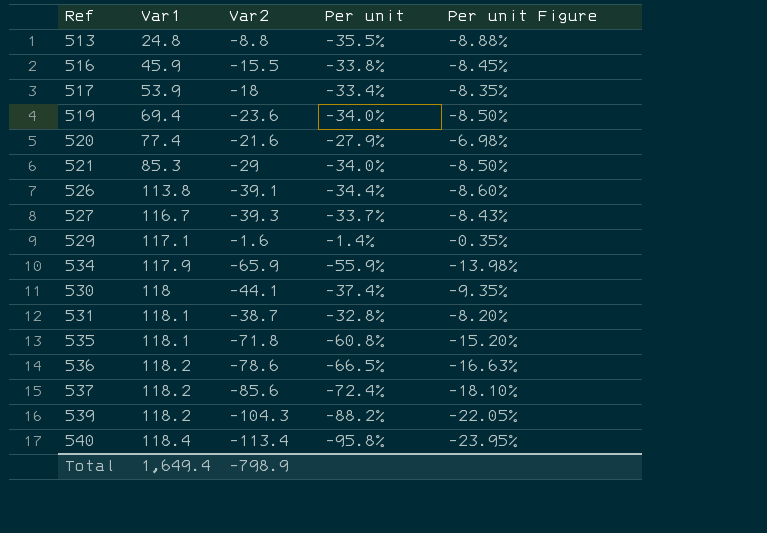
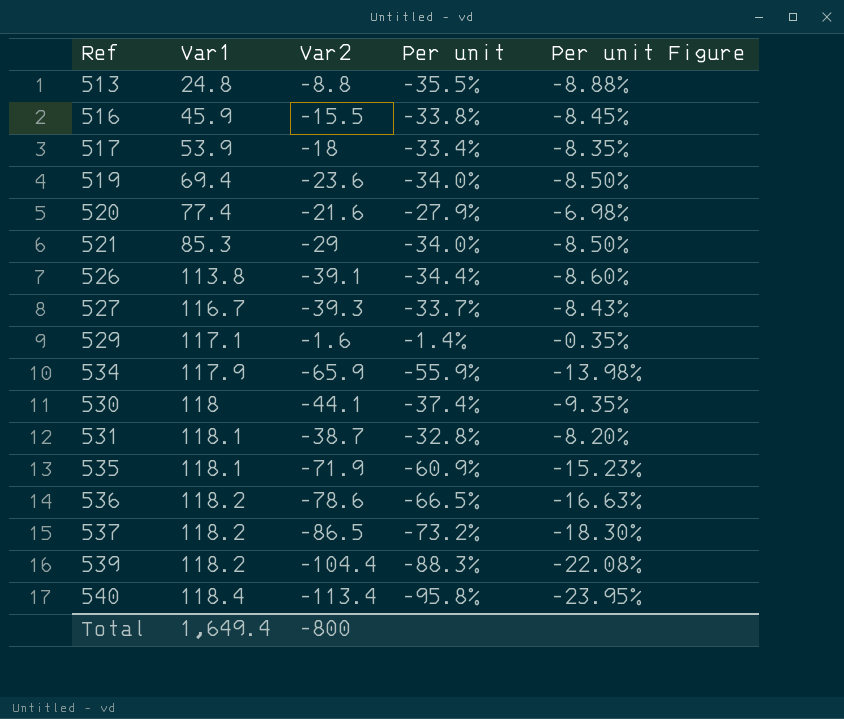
535 | Var2: -71.8 -> -71.9
535 | Per unit: -60.8% -> -60.9%
535 | Per unit Figure: -15.20% -> -15.23%
537 | Var2: -85.6 -> -86.5
537 | Per unit: -72.4% -> -73.2%
537 | Per unit Figure: -18.10% -> -18.30%
539 | Var2: -104.3 -> -104.4
539 | Per unit: -88.2% -> -88.3%
539 | Per unit Figure: -22.05% -> -22.08%
Total | Var2: -798.9 -> -800

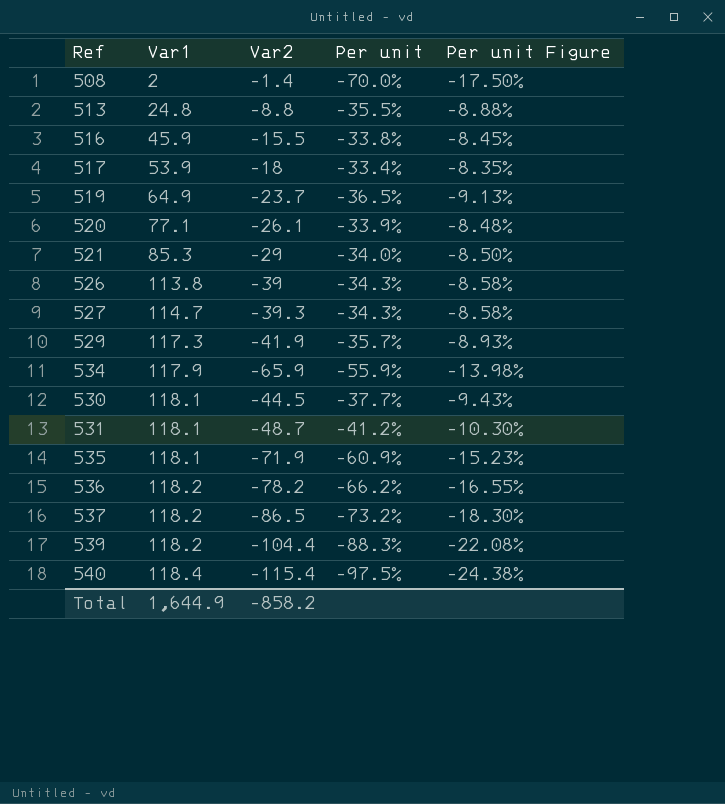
row 508: none -> 2 | -1.4 | -70.0% | -17.50%
519 | Var1: 69.4 -> 64.9
519 | Var2: -23.6 -> -23.7
519 | Per unit: -34.0% -> -36.5%
519 | Per unit Figure: -8.50% -> -9.13%
520 | Var1: 77.4 -> 77.1
520 | Var2: -21.6 -> -26.1
520 | Per unit: -27.9% -> -33.9%
520 | Per unit Figure: -6.98% -> -8.48%
526 | Var2: -39.1 -> -39
526 | Per unit: -34.4% -> -34.3%
526 | Per unit Figure: -8.60% -> -8.58%
527 | Var1: 116.7 -> 114.7
527 | Per unit: -33.7% -> -34.3%
527 | Per unit Figure: -8.43% -> -8.58%
529 | Var1: 117.1 -> 117.3
529 | Var2: -1.6 -> -41.9
529 | Per unit: -1.4% -> -35.7%
529 | Per unit Figure: -0.35% -> -8.93%
530 | Var1: 118 -> 118.1
530 | Var2: -44.1 -> -44.5
530 | Per unit: -37.4% -> -37.7%
530 | Per unit Figure: -9.35% -> -9.43%
531 | Var2: -38.7 -> -48.7
531 | Per unit: -32.8% -> -41.2%
531 | Per unit Figure: -8.20% -> -10.30%
536 | Var2: -78.6 -> -78.2
536 | Per unit: -66.5% -> -66.2%
536 | Per unit Figure: -16.63% -> -16.55%
540 | Var2: -113.4 -> -115.4
540 | Per unit: -95.8% -> -97.5%
540 | Per unit Figure: -23.95% -> -24.38%
Total | Var1: 1,649.4 -> 1,644.9
Total | Var2: -800 -> -858.2

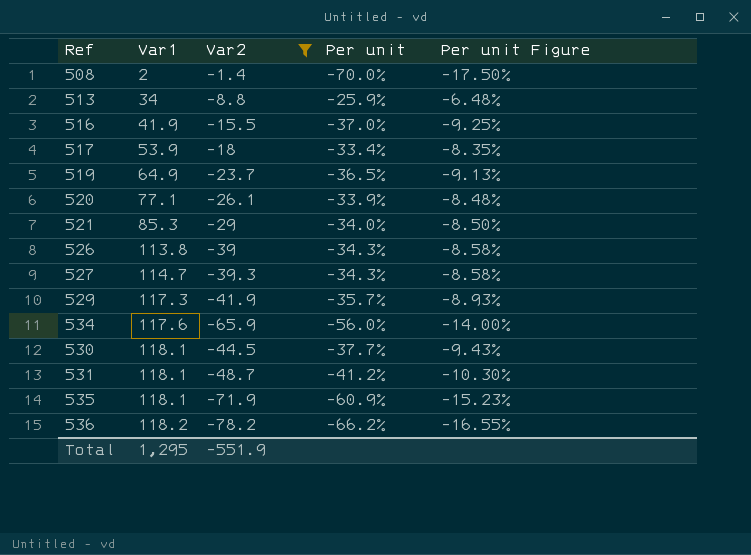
filter: none -> Var2 >= -78.2
513 | Var1: 24.8 -> 34
513 | Per unit: -35.5% -> -25.9%
513 | Per unit Figure: -8.88% -> -6.48%
516 | Var1: 45.9 -> 41.9
516 | Per unit: -33.8% -> -37.0%
516 | Per unit Figure: -8.45% -> -9.25%
534 | Var1: 117.9 -> 117.6
534 | Per unit: -55.9% -> -56.0%
534 | Per unit Figure: -13.98% -> -14.00%
Total | Var1: 1,644.9 -> 1,295
Total | Var2: -858.2 -> -551.9

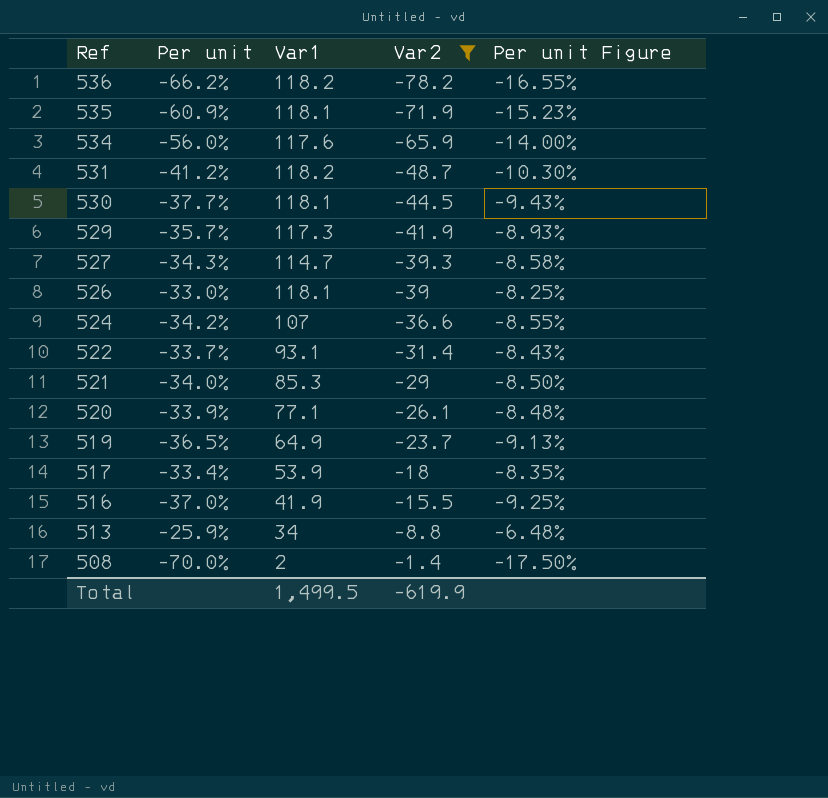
row order: Var1 ascending -> Ref descending
column Per unit | position: 4 -> 2
531 | Var1: 118.1 -> 118.2
526 | Per unit: -34.3% -> -33.0%
526 | Var1: 113.8 -> 118.1
526 | Per unit Figure: -8.58% -> -8.25%
row 524: none -> -34.2% | 107 | -36.6 | -8.55%
row 522: none -> -33.7% | 93.1 | -31.4 | -8.43%
Total | Var1: 1,295 -> 1,499.5
Total | Var2: -551.9 -> -619.9

